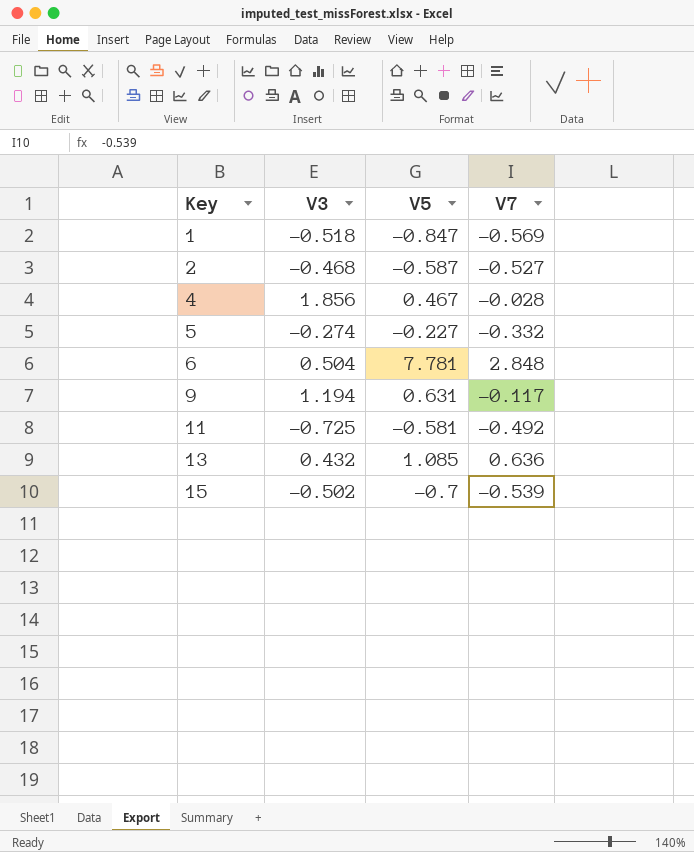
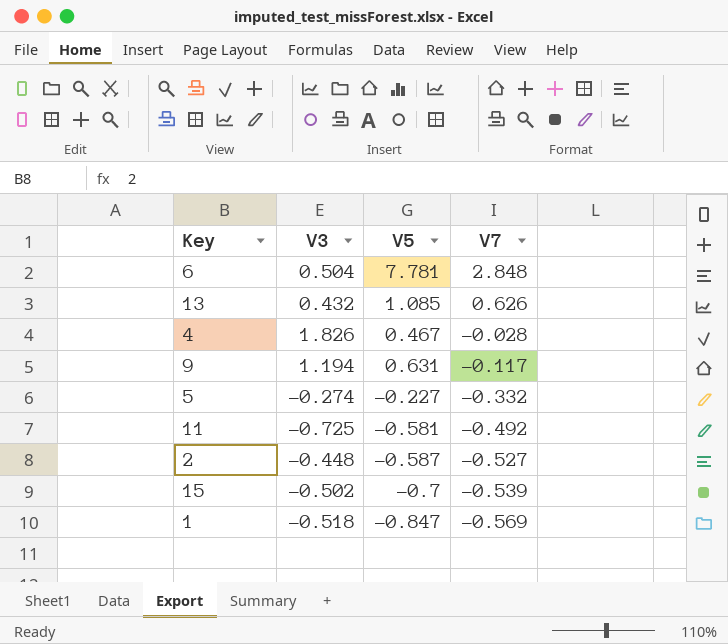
row order: Key ascending -> V7 descending
13 | V7: 0.636 -> 0.626
4 | V3: 1.856 -> 1.826
2 | V3: -0.468 -> -0.448

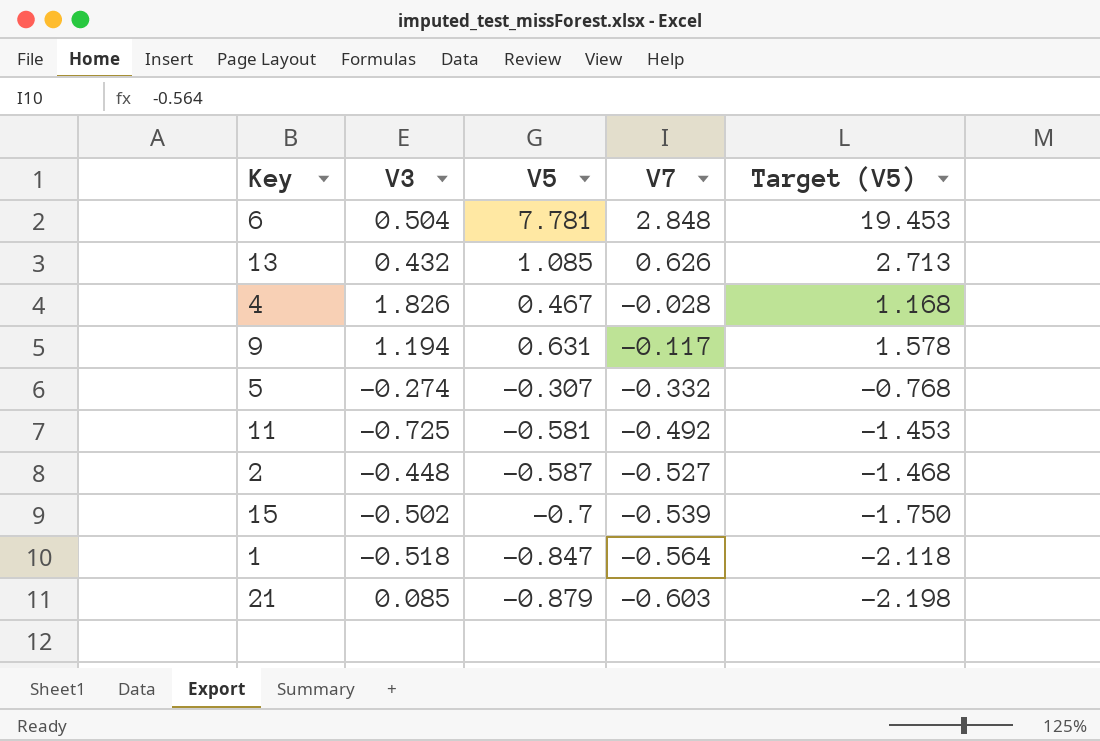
column Target (V5) | formula: none -> [V5] * 2.5
5 | V5: -0.227 -> -0.307
1 | V7: -0.569 -> -0.564
row 21: none -> 0.085 | -0.879 | -0.603 | -2.198

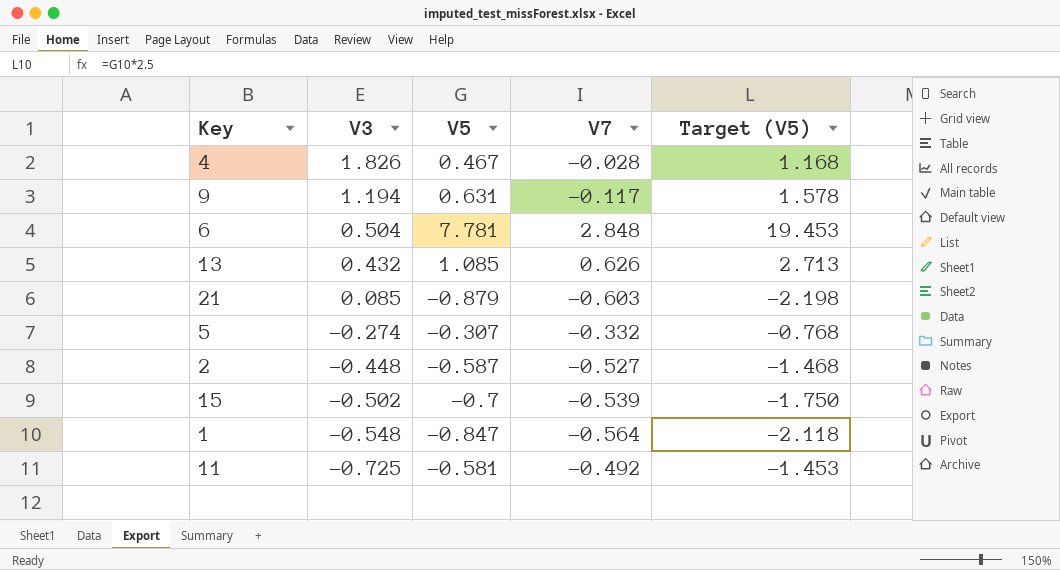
row order: V7 descending -> V3 descending
1 | V3: -0.518 -> -0.548

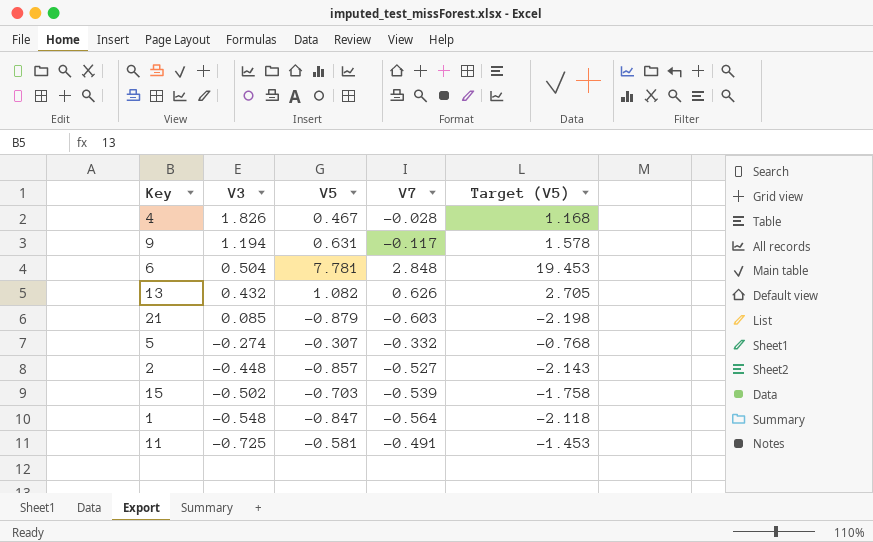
13 | V5: 1.085 -> 1.082
13 | Target (V5): 2.713 -> 2.705
2 | V5: -0.587 -> -0.857
2 | Target (V5): -1.468 -> -2.143
15 | V5: -0.7 -> -0.703
15 | Target (V5): -1.750 -> -1.758
11 | V7: -0.492 -> -0.491

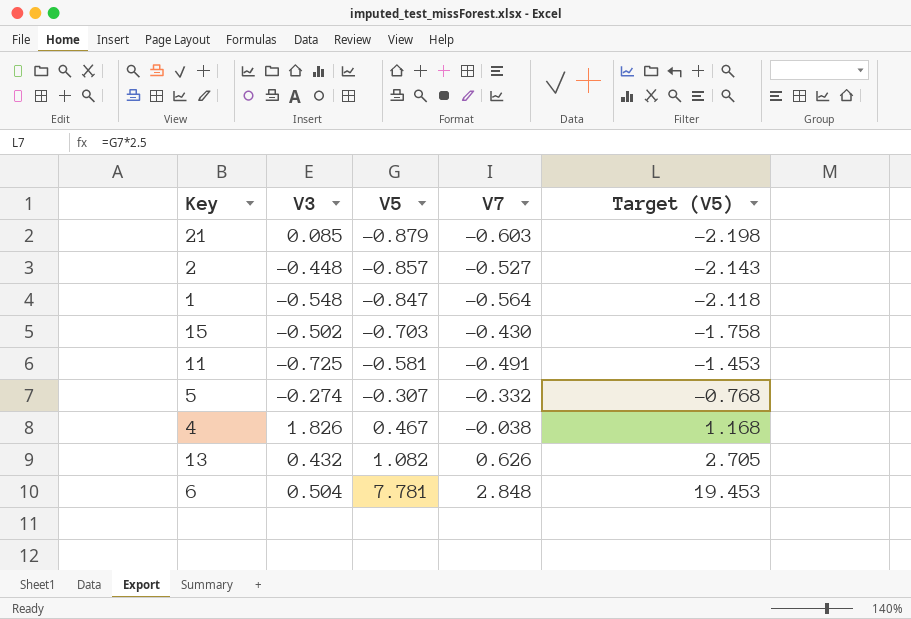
row order: V3 descending -> V5 ascending
row 9: 1.194 | 0.631 | -0.117 | 1.578 -> none
15 | V7: -0.539 -> -0.430
4 | V7: -0.028 -> -0.038

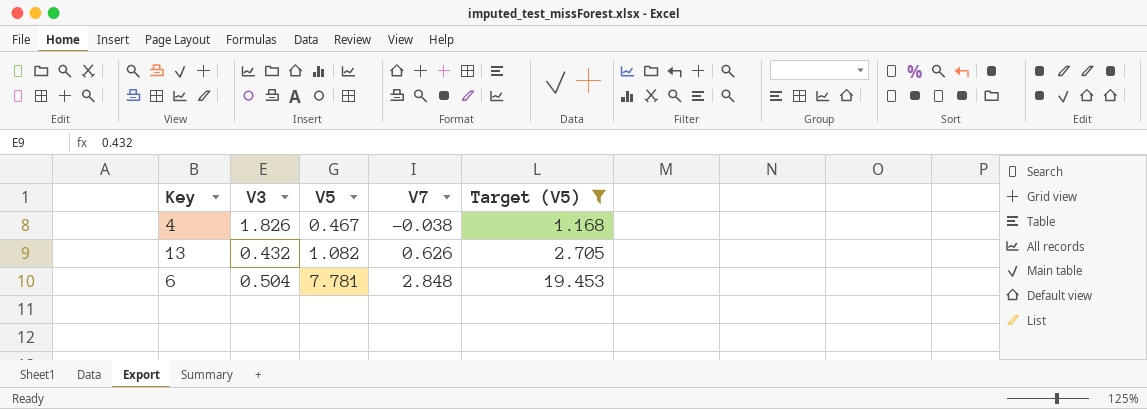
filter: none -> Target (V5) >= 1.168

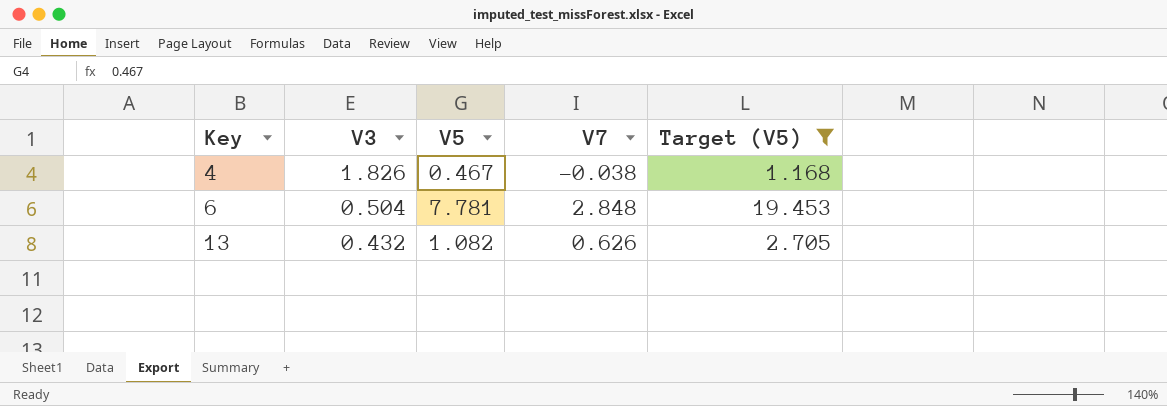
row order: V5 ascending -> Key ascending

